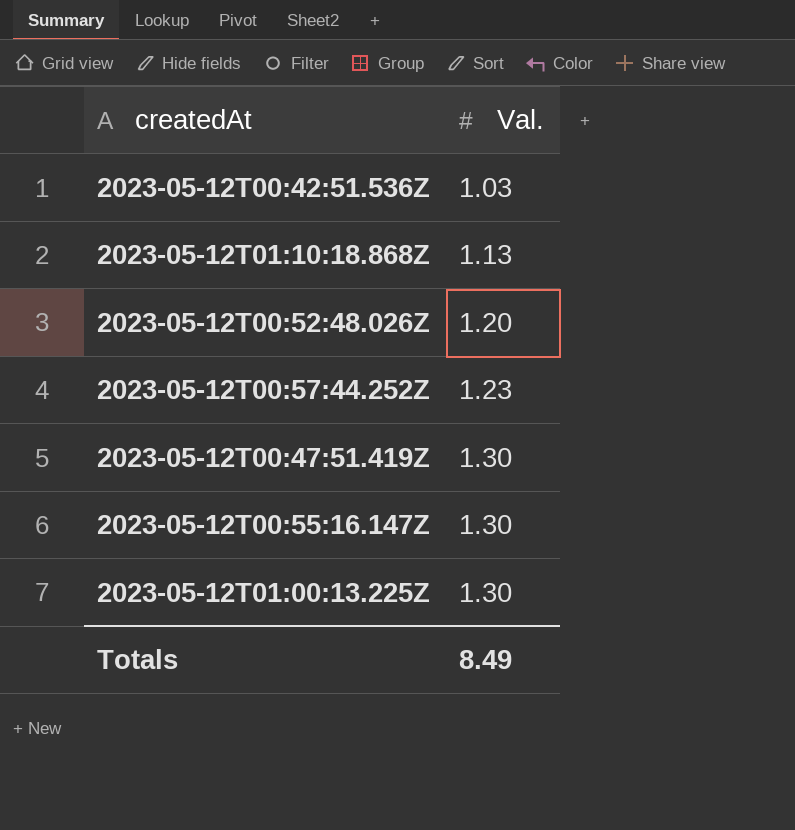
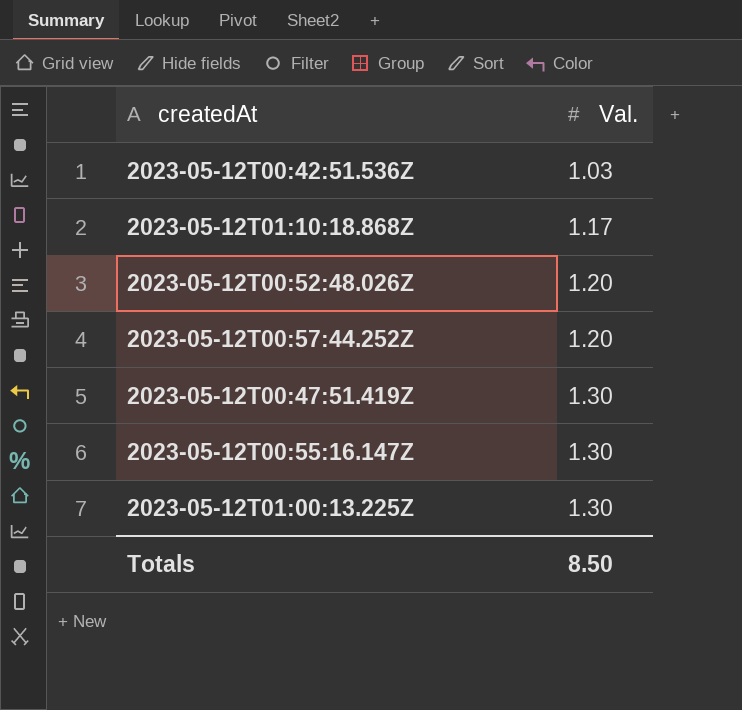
2023-05-12T01:10:18.868Z | Val.: 1.13 -> 1.17
2023-05-12T00:57:44.252Z | Val.: 1.23 -> 1.20
Totals | Val.: 8.49 -> 8.50

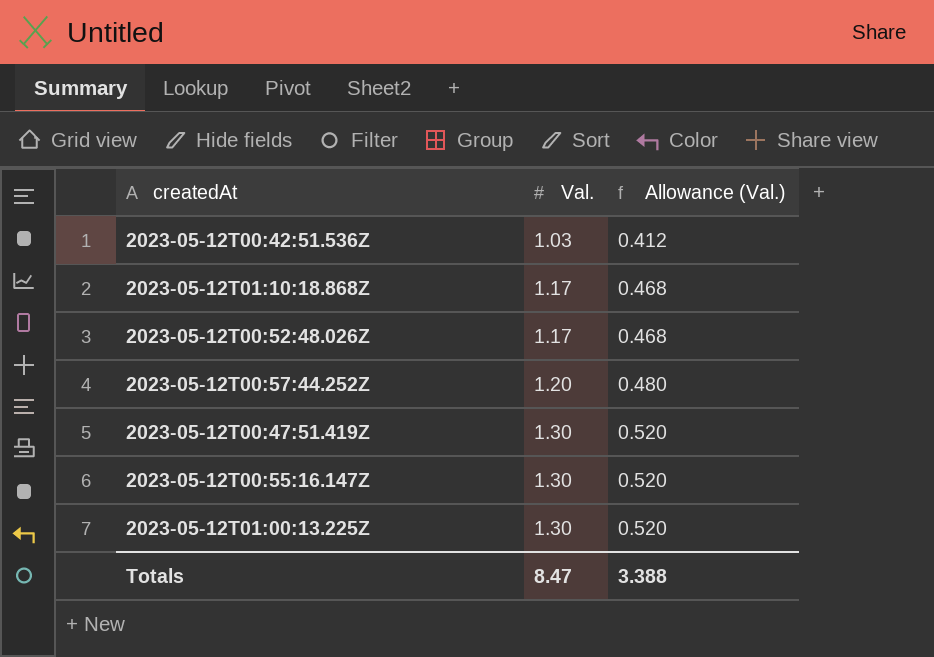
column Allowance (Val.) | formula: none -> [Val.] * 0.4
2023-05-12T00:52:48.026Z | Val.: 1.20 -> 1.17
Totals | Val.: 8.50 -> 8.47

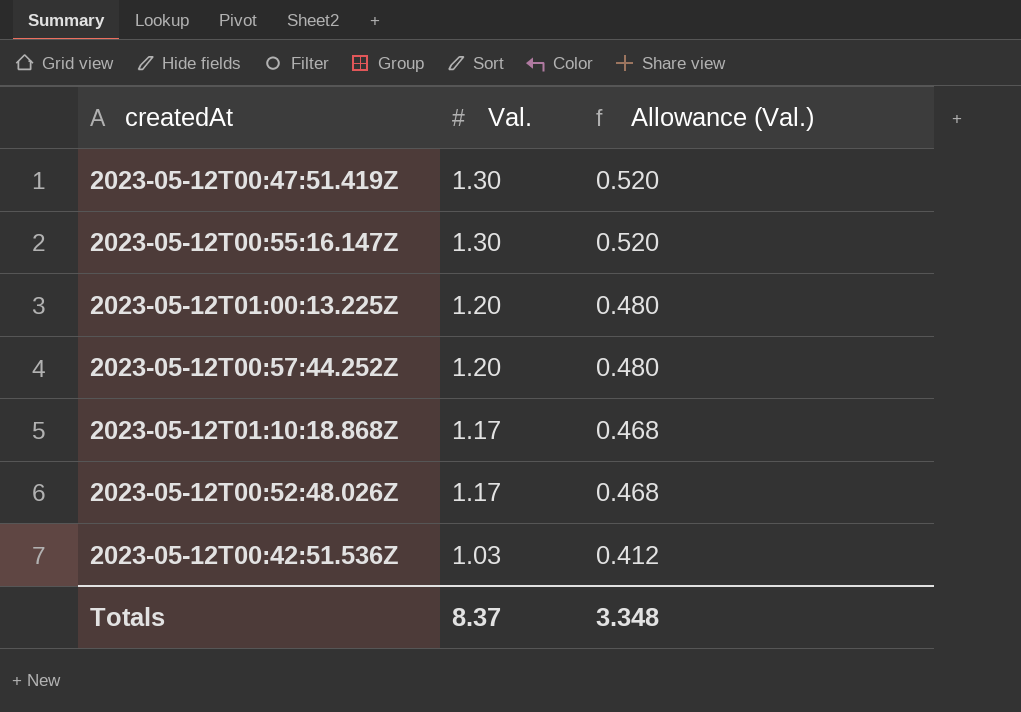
row order: Val. ascending -> Val. descending
2023-05-12T01:00:13.225Z | Val.: 1.30 -> 1.20
2023-05-12T01:00:13.225Z | Allowance (Val.): 0.520 -> 0.480
Totals | Val.: 8.47 -> 8.37
Totals | Allowance (Val.): 3.388 -> 3.348

